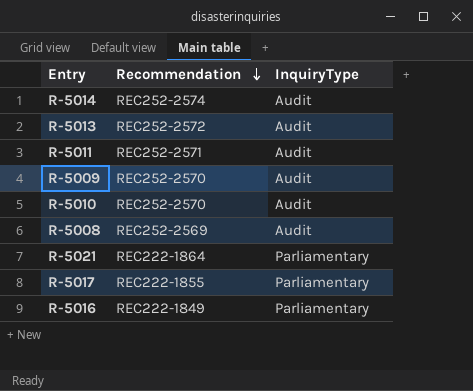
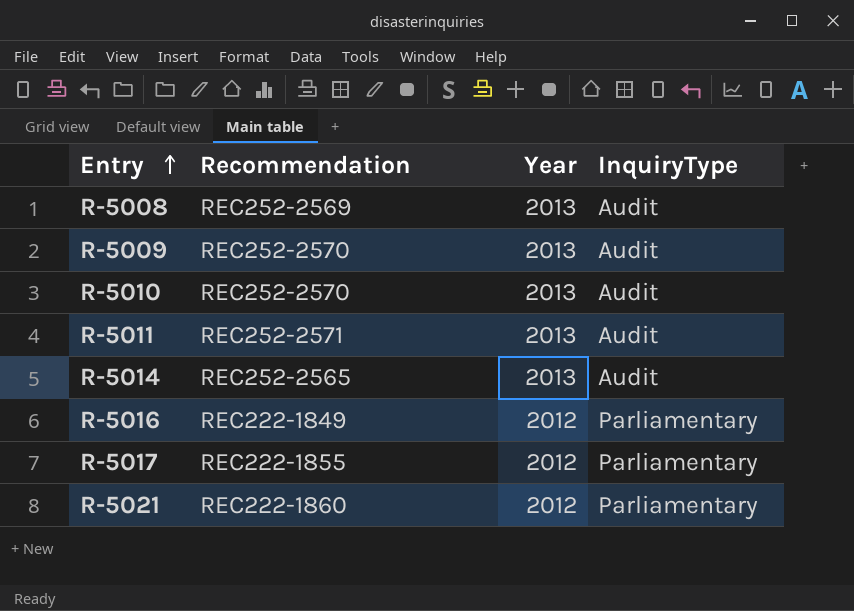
row order: Recommendation descending -> Entry ascending
column Year | position: none -> 3
row R-5013: REC252-2572 | Audit -> none
R-5014 | Recommendation: REC252-2574 -> REC252-2565
R-5021 | Recommendation: REC222-1864 -> REC222-1860

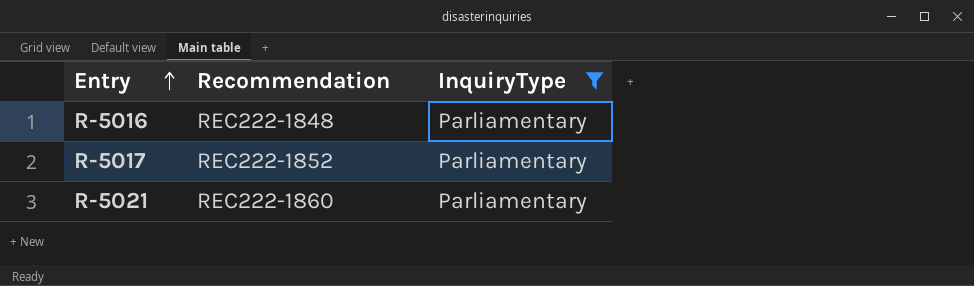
filter: none -> InquiryType = Parliamentary
column Year | position: 3 -> none
R-5016 | Recommendation: REC222-1849 -> REC222-1848
R-5017 | Recommendation: REC222-1855 -> REC222-1852

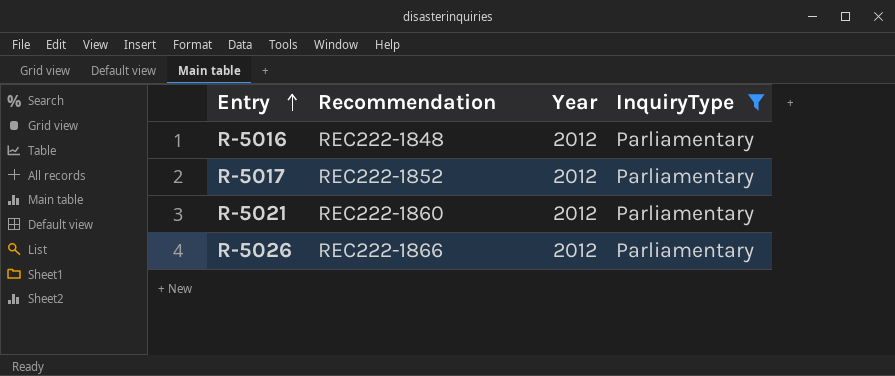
column Year | position: none -> 3
row R-5026: none -> REC222-1866 | 2012 | Parliamentary

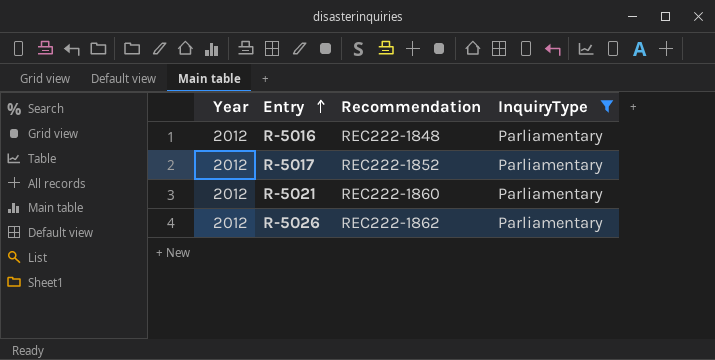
column Year | position: 3 -> 1
R-5026 | Recommendation: REC222-1866 -> REC222-1862

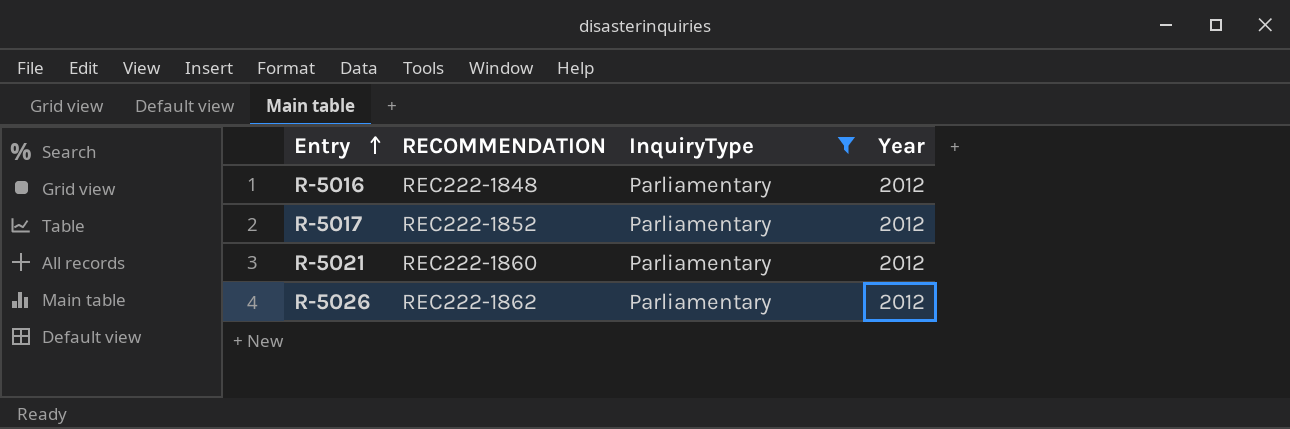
column name: Recommendation -> RECOMMENDATION
column Year | position: 1 -> 4

